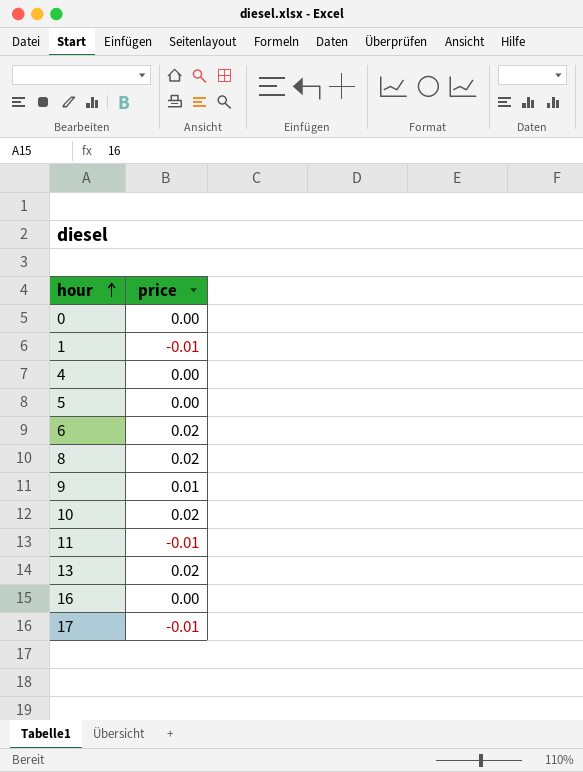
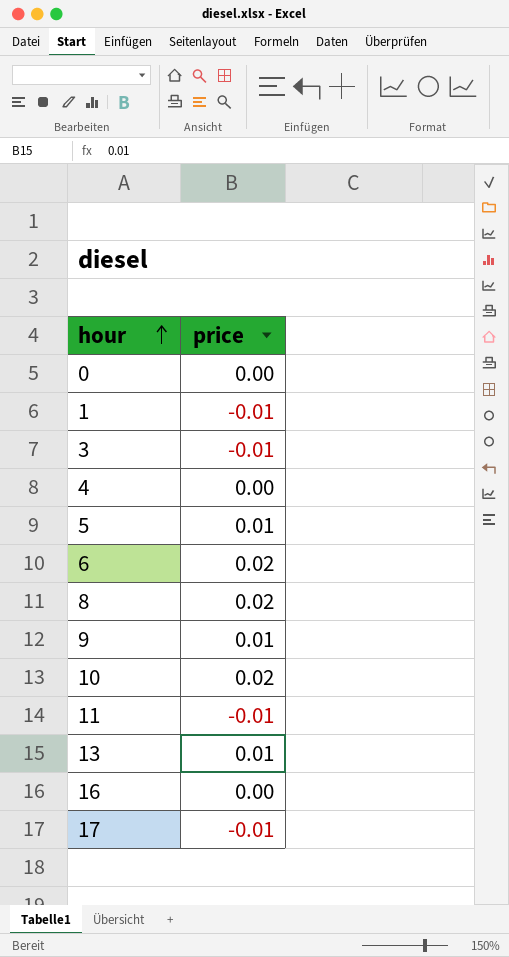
row 3: none -> -0.01
5 | price: 0.00 -> 0.01
13 | price: 0.02 -> 0.01

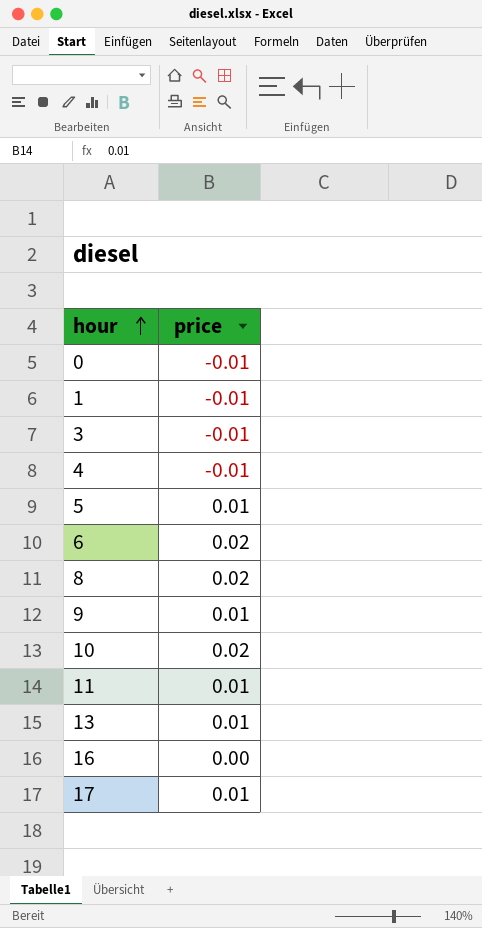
0 | price: 0.00 -> -0.01
4 | price: 0.00 -> -0.01
11 | price: -0.01 -> 0.01
17 | price: -0.01 -> 0.01

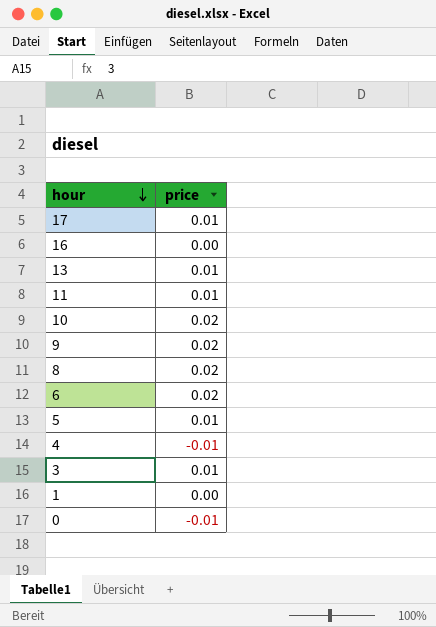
row order: hour ascending -> hour descending
9 | price: 0.01 -> 0.02
3 | price: -0.01 -> 0.01
1 | price: -0.01 -> 0.00

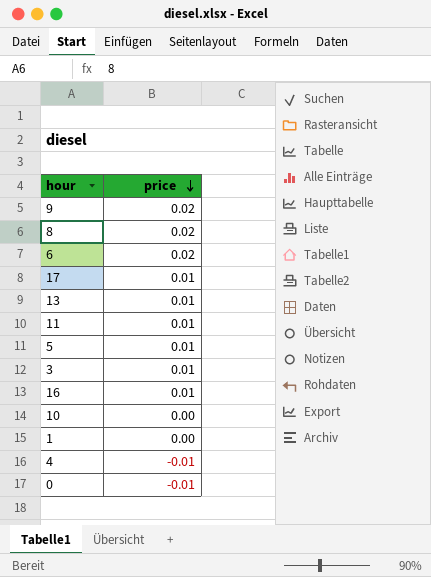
row order: hour descending -> price descending
16 | price: 0.00 -> 0.01
10 | price: 0.02 -> 0.00

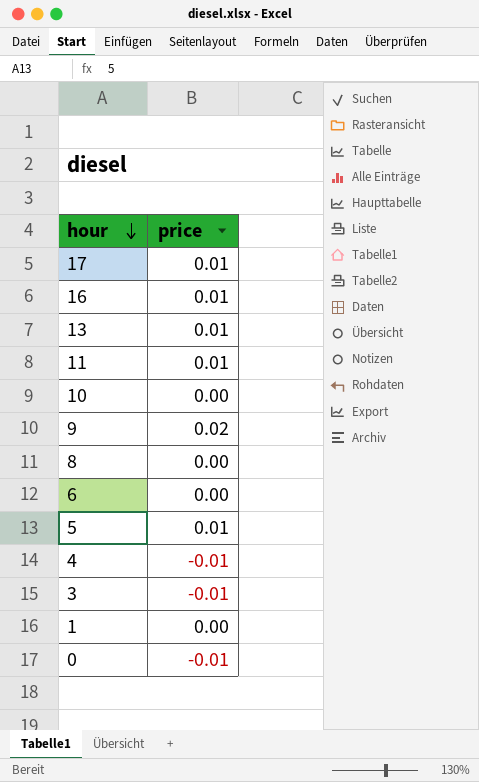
row order: price descending -> hour descending
8 | price: 0.02 -> 0.00
6 | price: 0.02 -> 0.00
3 | price: 0.01 -> -0.01

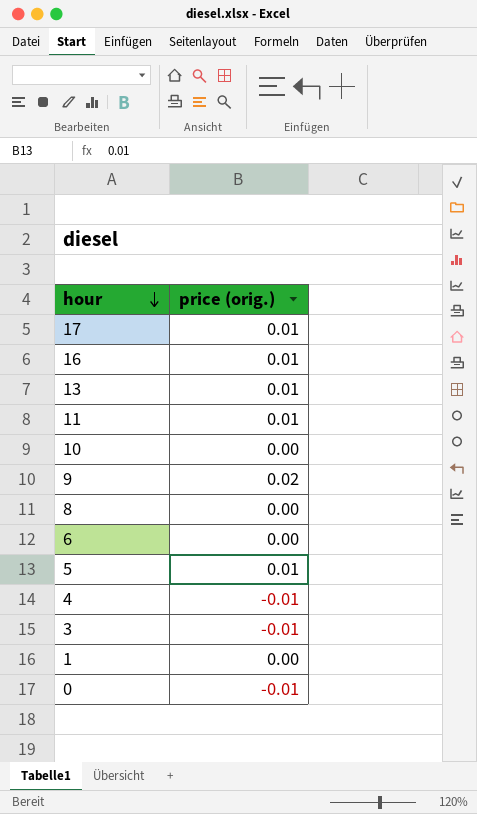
column name: price -> price (orig.)

